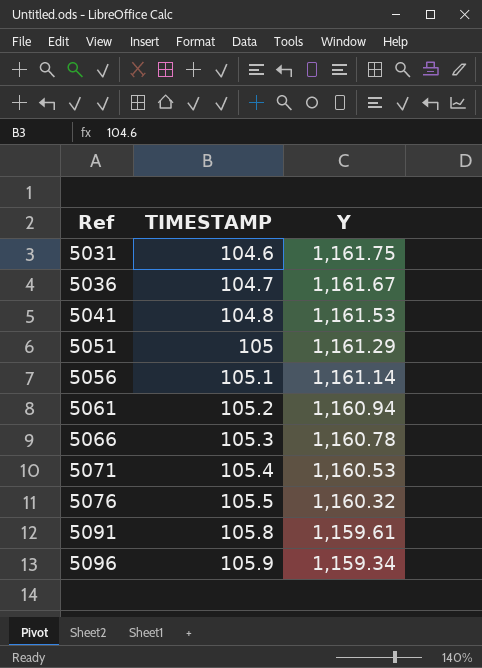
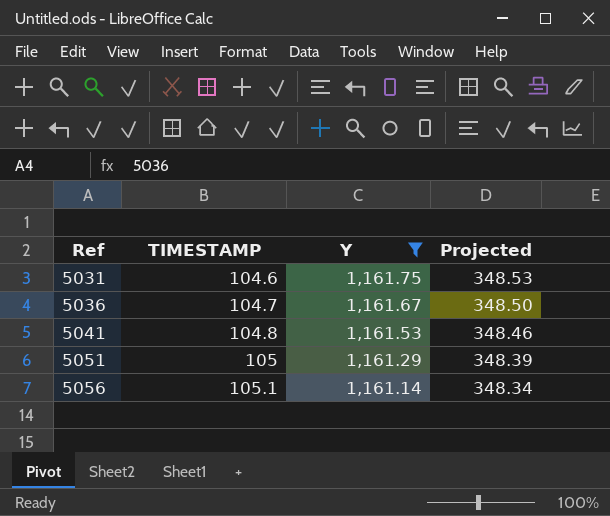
filter: none -> Y >= 1,161.14
column Projected | formula: none -> [Y] * 0.3

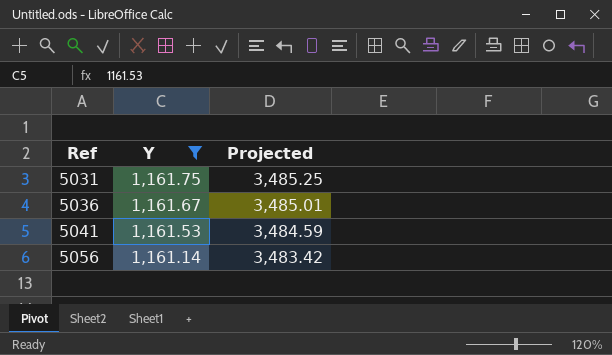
column TIMESTAMP | position: 2 -> none
column Projected | formula: [Y] * 0.3 -> [Y] * 3
row 5051: 105 | 1,161.29 | 348.39 -> none

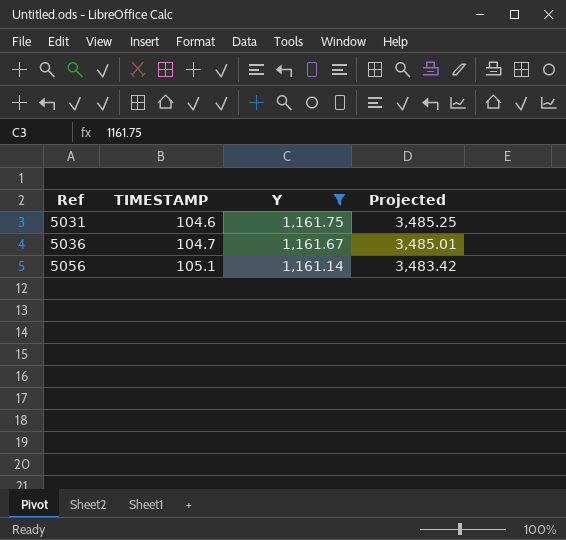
column TIMESTAMP | position: none -> 2
row 5041: 1,161.53 | 3,484.59 -> none

